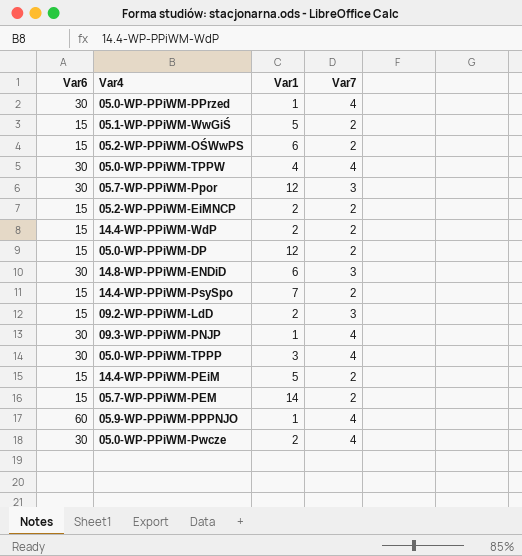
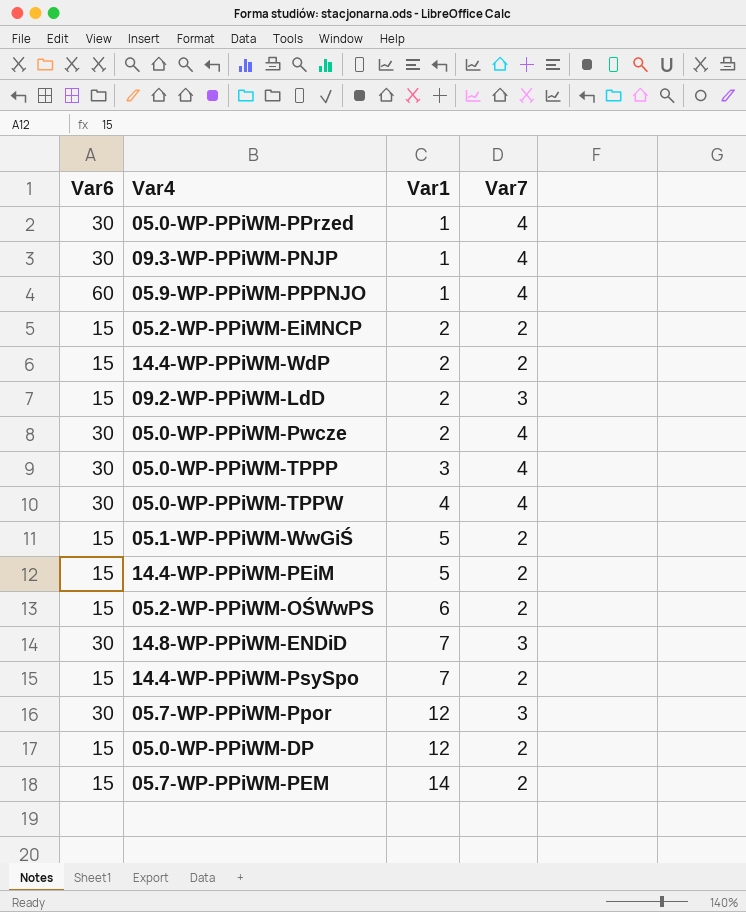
row order: none -> Var1 ascending
14.8-WP-PPiWM-ENDiD | Var1: 6 -> 7

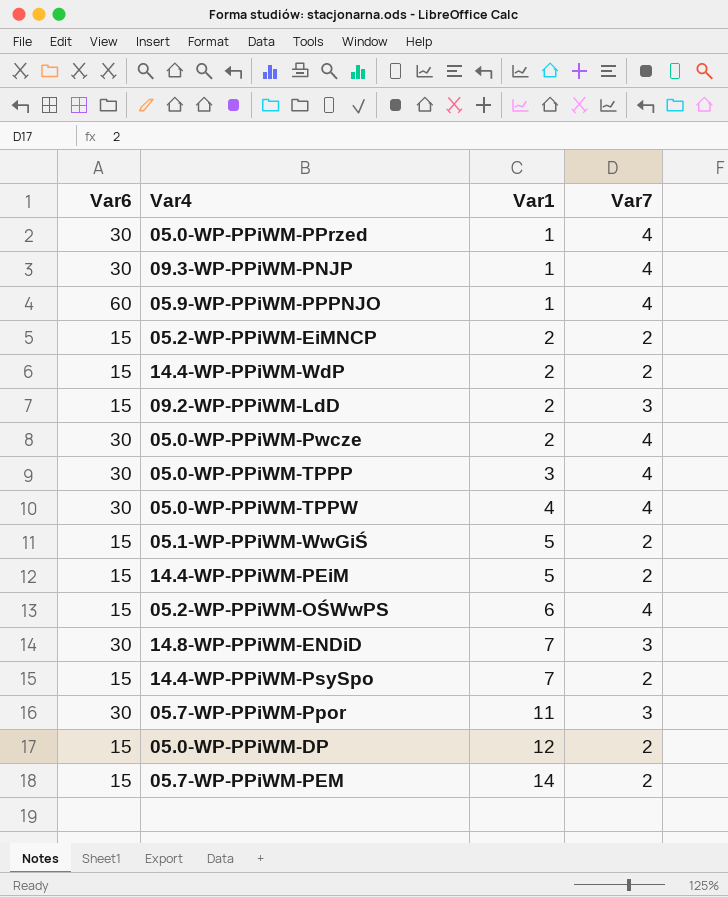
05.2-WP-PPiWM-OŚWwPS | Var7: 2 -> 4
05.7-WP-PPiWM-Ppor | Var1: 12 -> 11

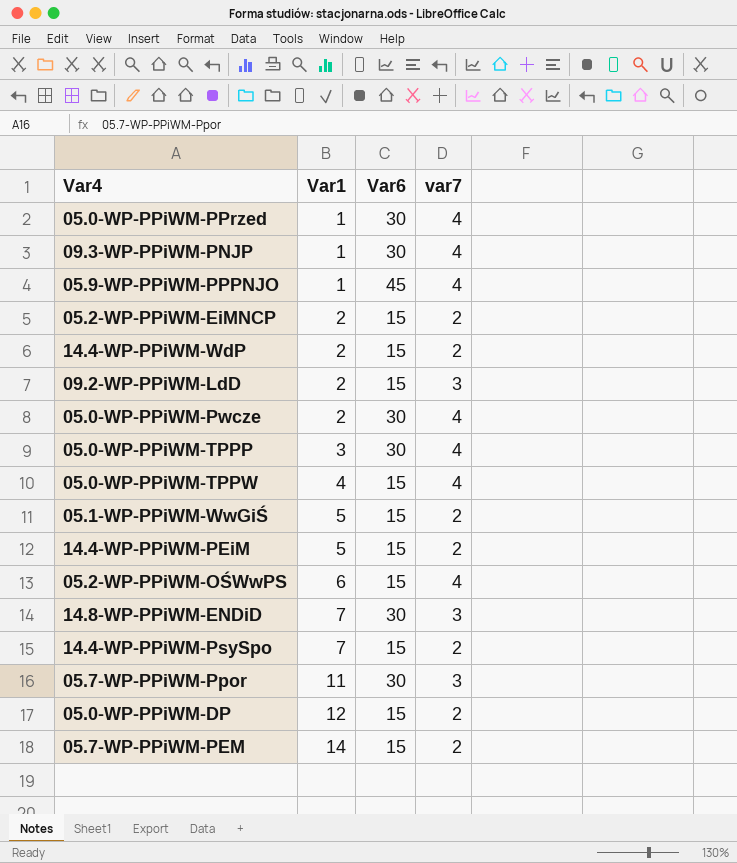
column Var6 | position: 1 -> 3
column name: Var7 -> var7
05.9-WP-PPiWM-PPPNJO | Var6: 60 -> 45
05.0-WP-PPiWM-TPPW | Var6: 30 -> 15

